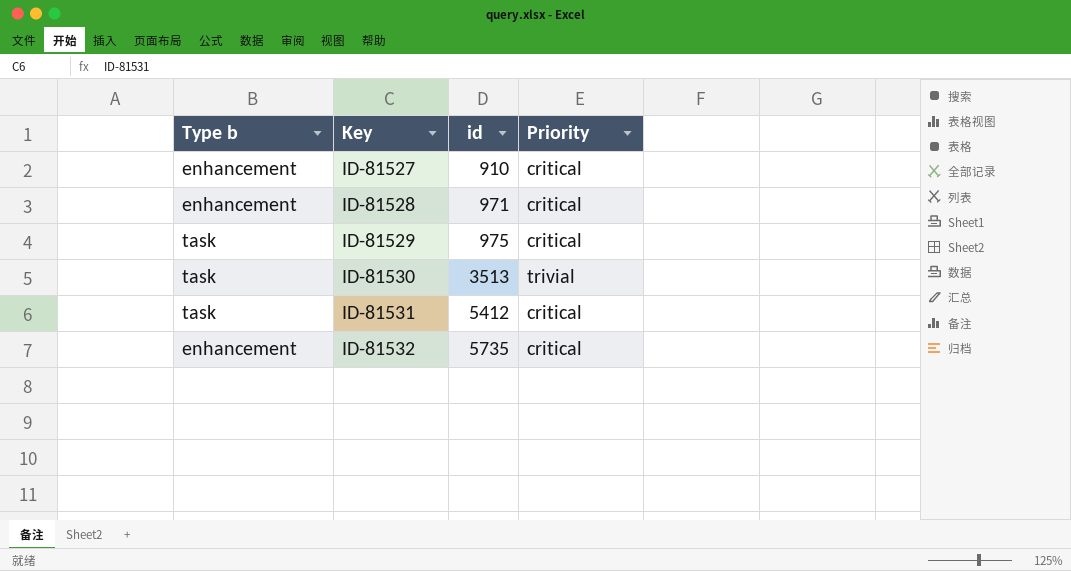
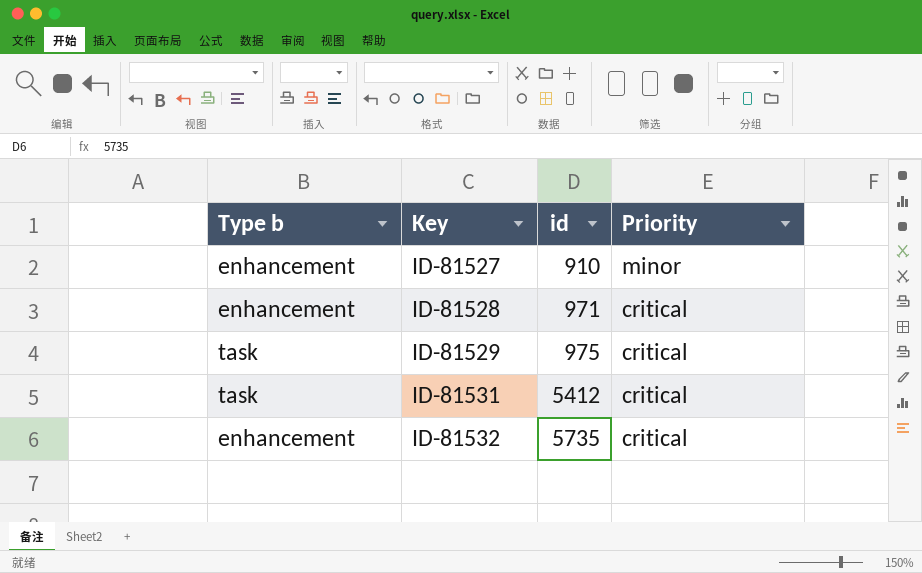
row ID-81530: task | 3513 | trivial -> none
ID-81527 | Priority: critical -> minor

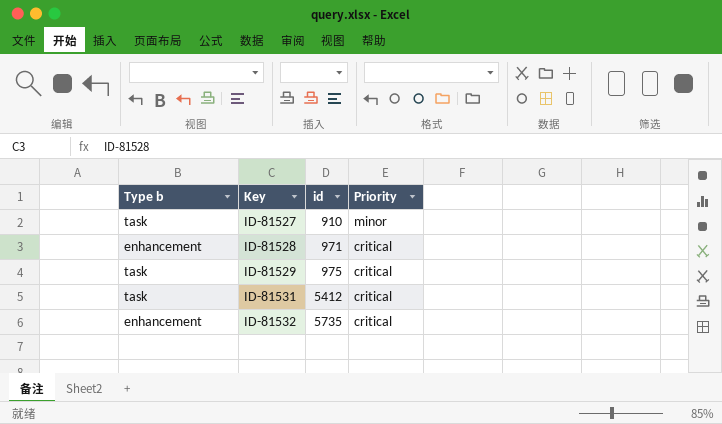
ID-81527 | Type b: enhancement -> task

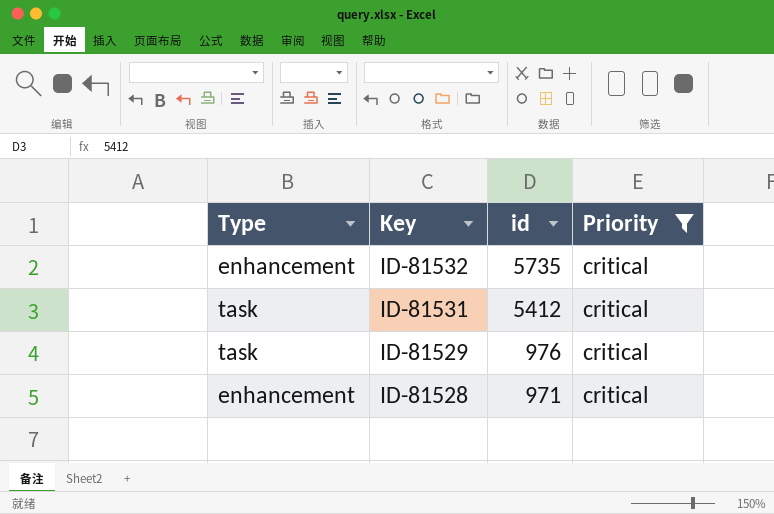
filter: none -> Priority = critical
row order: Key ascending -> Key descending
column name: Type b -> Type
ID-81529 | id: 975 -> 976

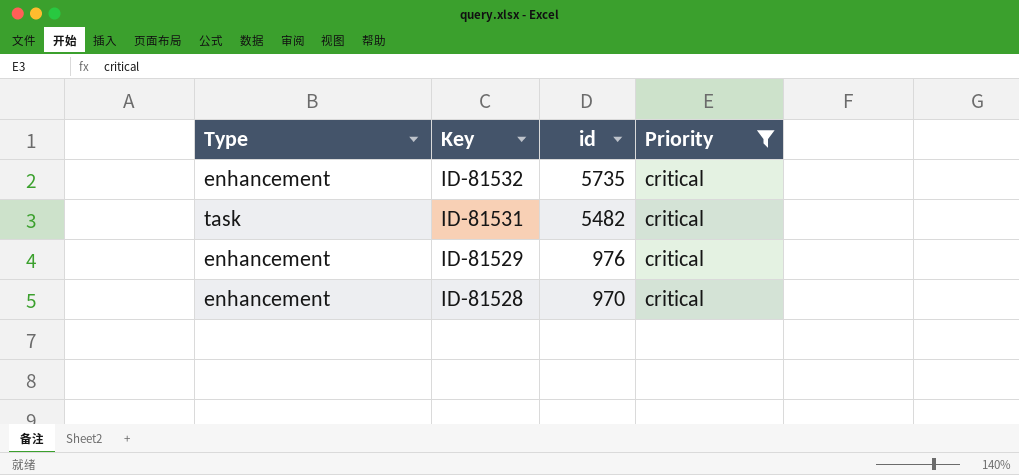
ID-81531 | id: 5412 -> 5482
ID-81529 | Type: task -> enhancement
ID-81528 | id: 971 -> 970

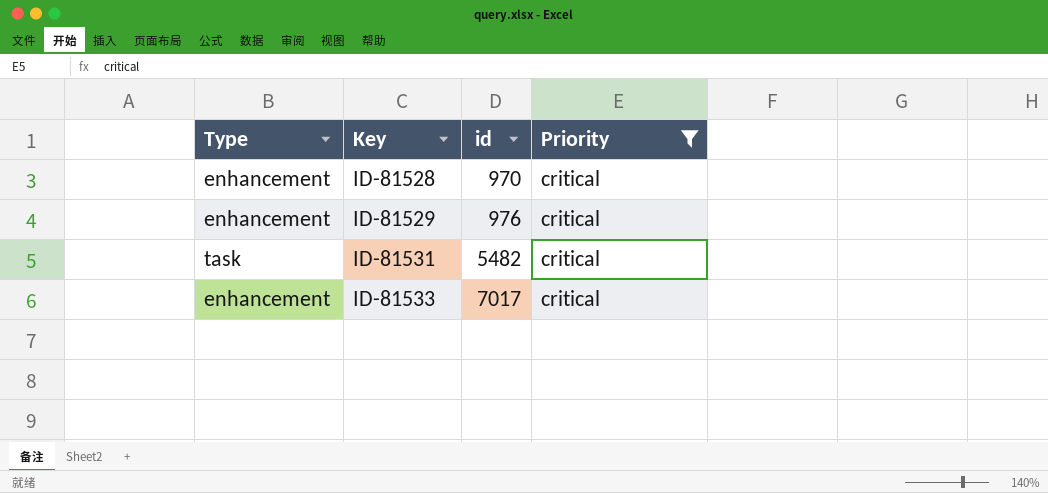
row order: Key descending -> Key ascending
row ID-81532: enhancement | 5735 | critical -> none
row ID-81533: none -> enhancement | 7017 | critical

